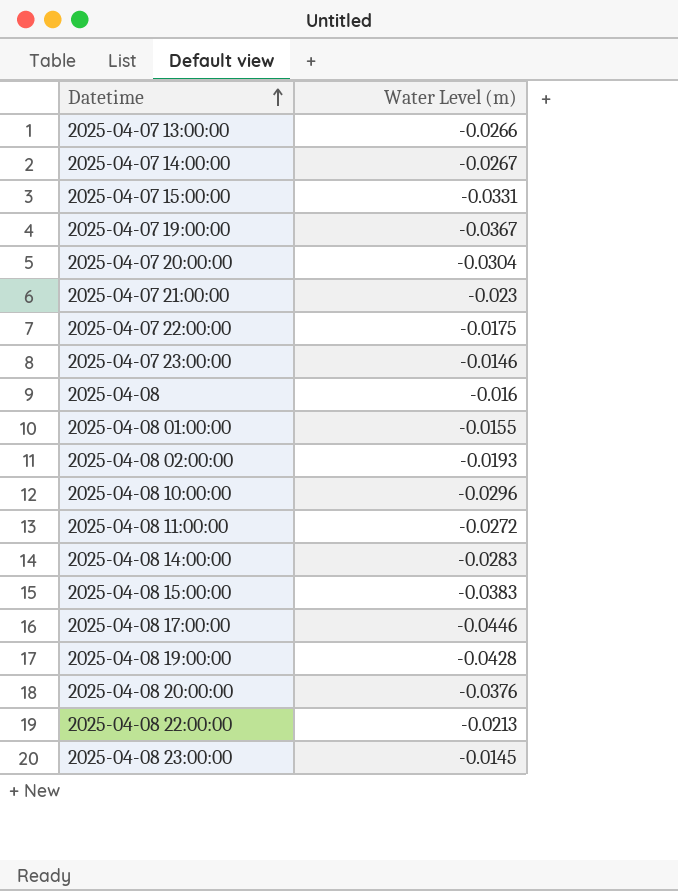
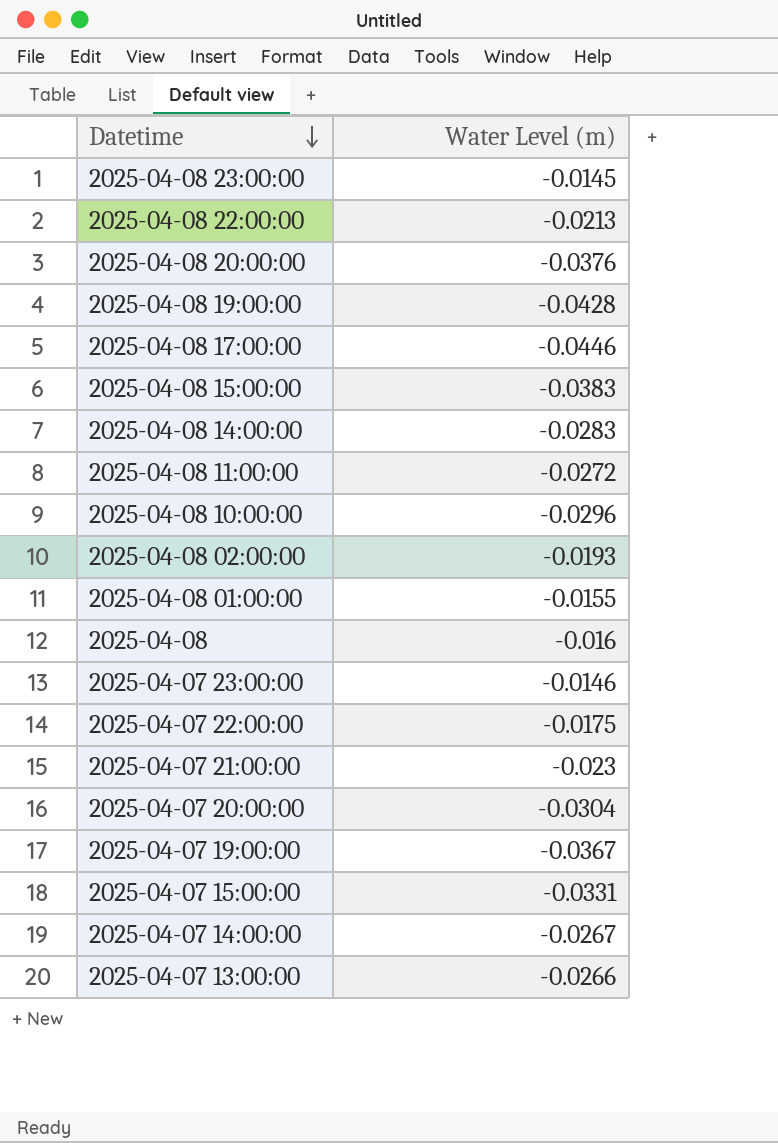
row order: Datetime ascending -> Datetime descending

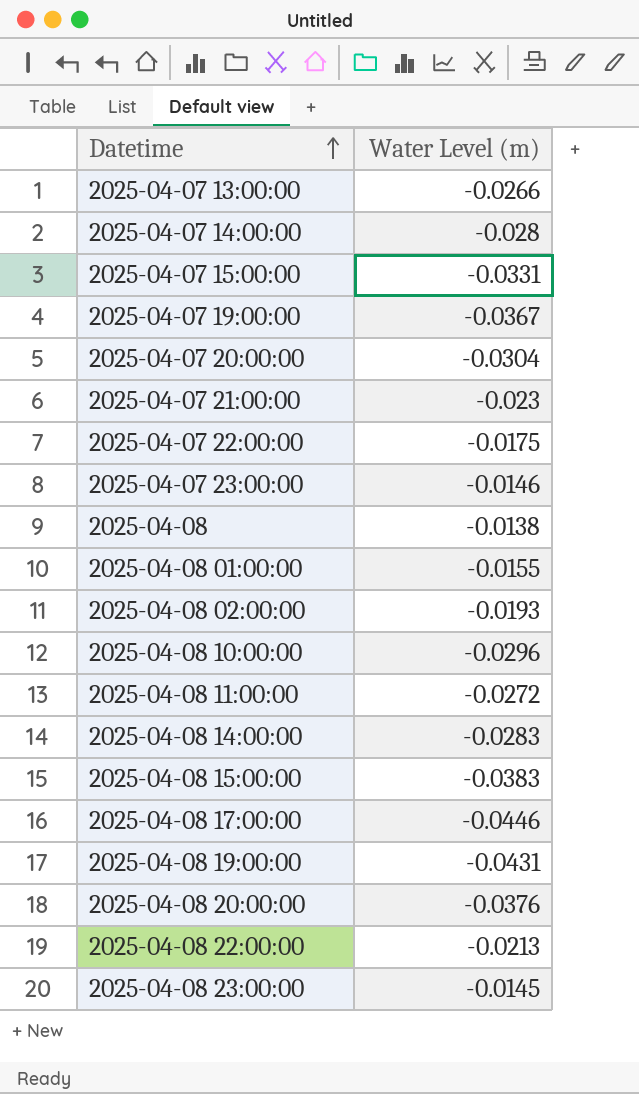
row order: Datetime descending -> Datetime ascending
2025-04-07 14:00:00 | Water Level (m): -0.0267 -> -0.028
2025-04-08 | Water Level (m): -0.016 -> -0.0138
2025-04-08 19:00:00 | Water Level (m): -0.0428 -> -0.0431

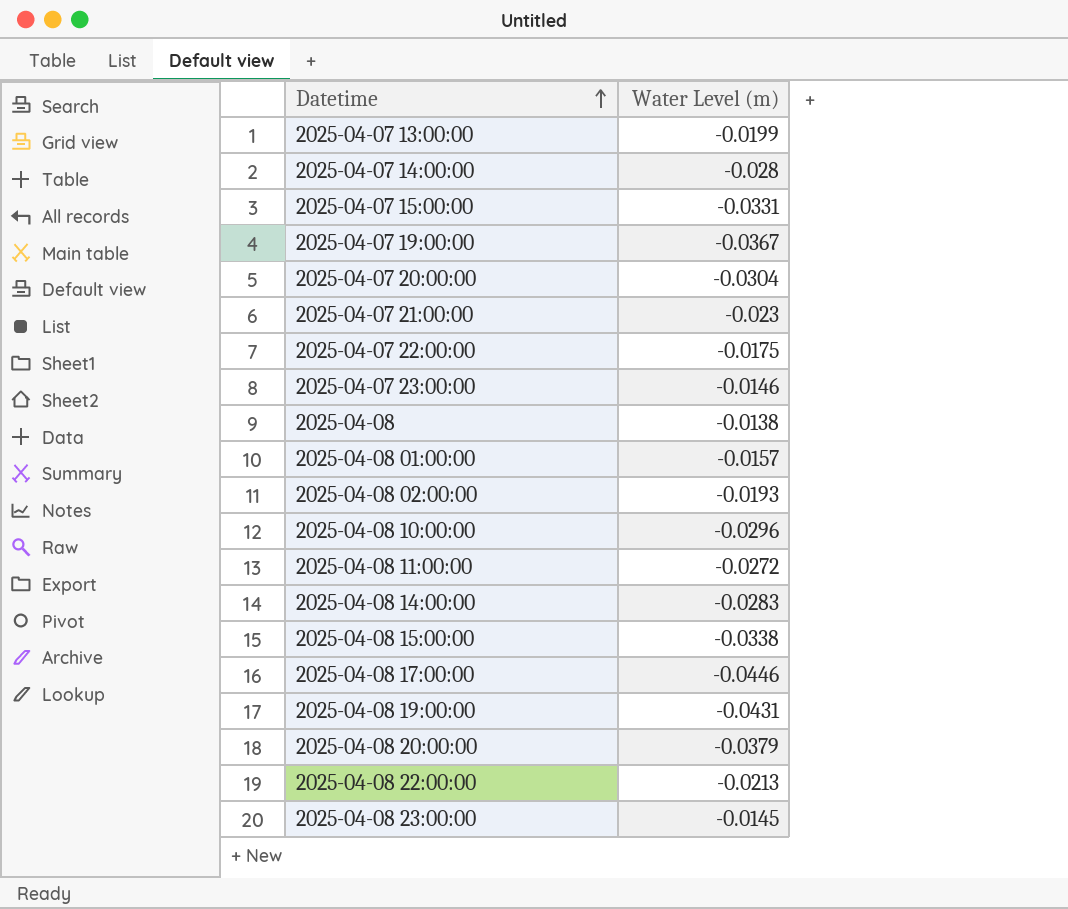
2025-04-07 13:00:00 | Water Level (m): -0.0266 -> -0.0199
2025-04-08 01:00:00 | Water Level (m): -0.0155 -> -0.0157
2025-04-08 15:00:00 | Water Level (m): -0.0383 -> -0.0338
2025-04-08 20:00:00 | Water Level (m): -0.0376 -> -0.0379

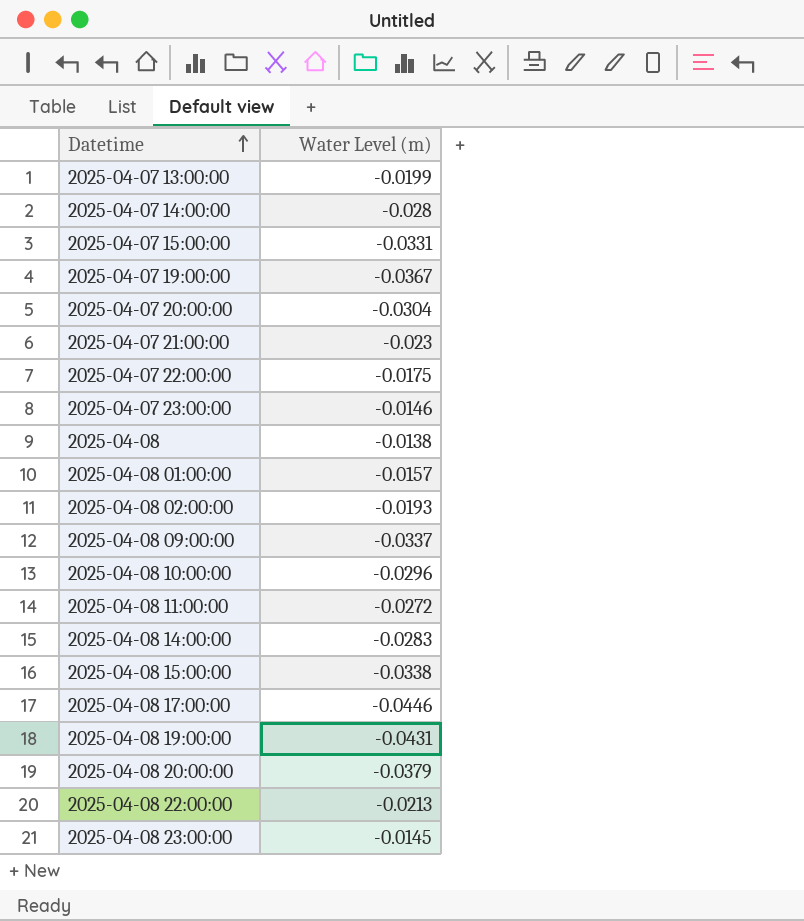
row 2025-04-08 09:00:00: none -> -0.0337

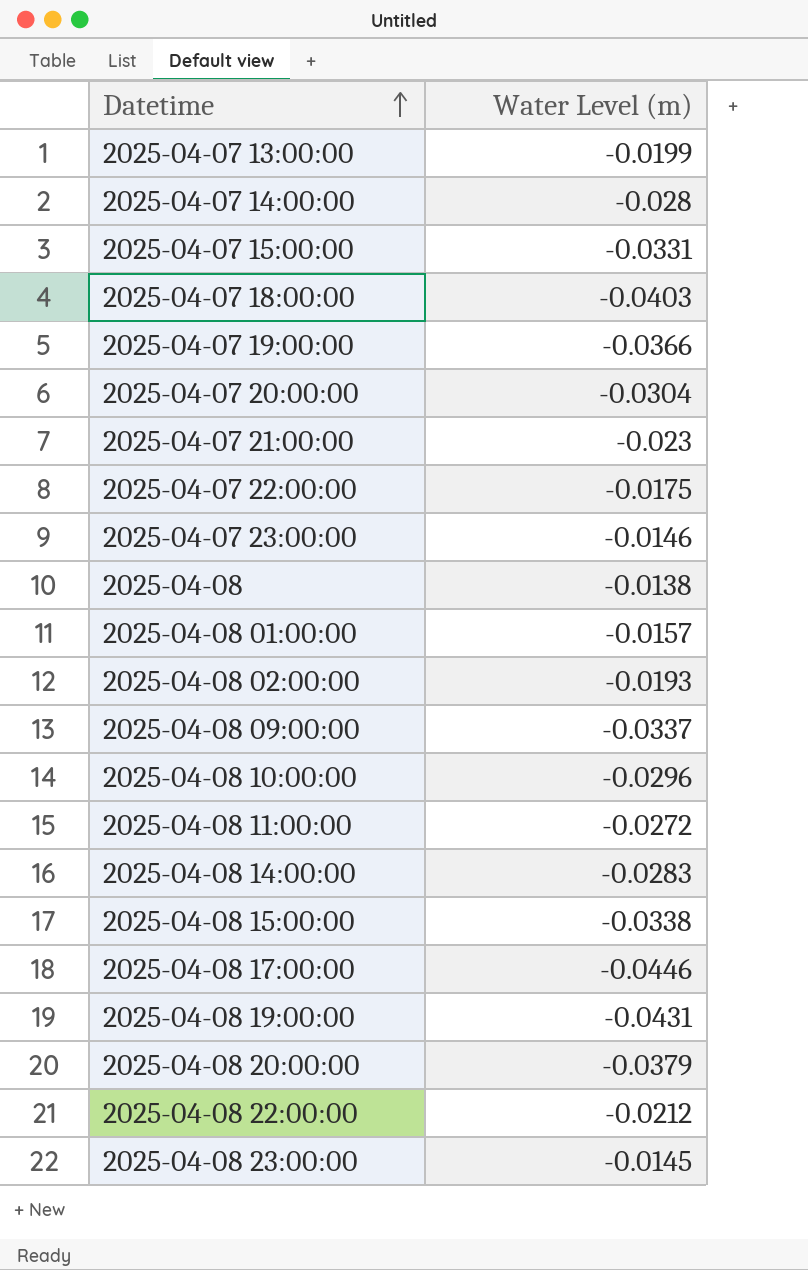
row 2025-04-07 18:00:00: none -> -0.0403
2025-04-07 19:00:00 | Water Level (m): -0.0367 -> -0.0366
2025-04-08 22:00:00 | Water Level (m): -0.0213 -> -0.0212

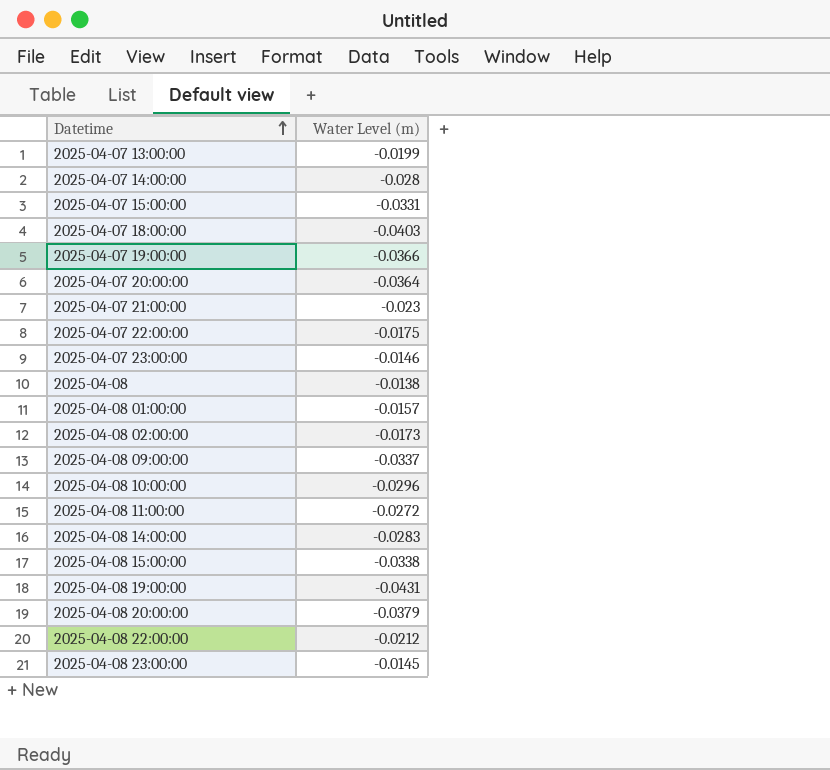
row 2025-04-08 17:00:00: -0.0446 -> none
2025-04-07 20:00:00 | Water Level (m): -0.0304 -> -0.0364
2025-04-08 02:00:00 | Water Level (m): -0.0193 -> -0.0173

